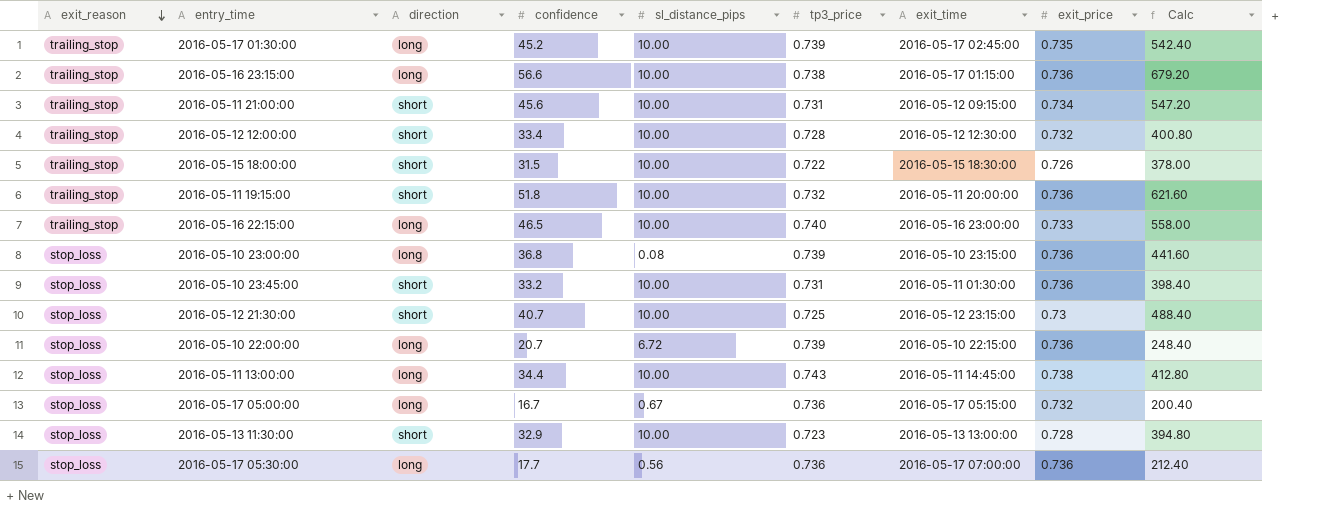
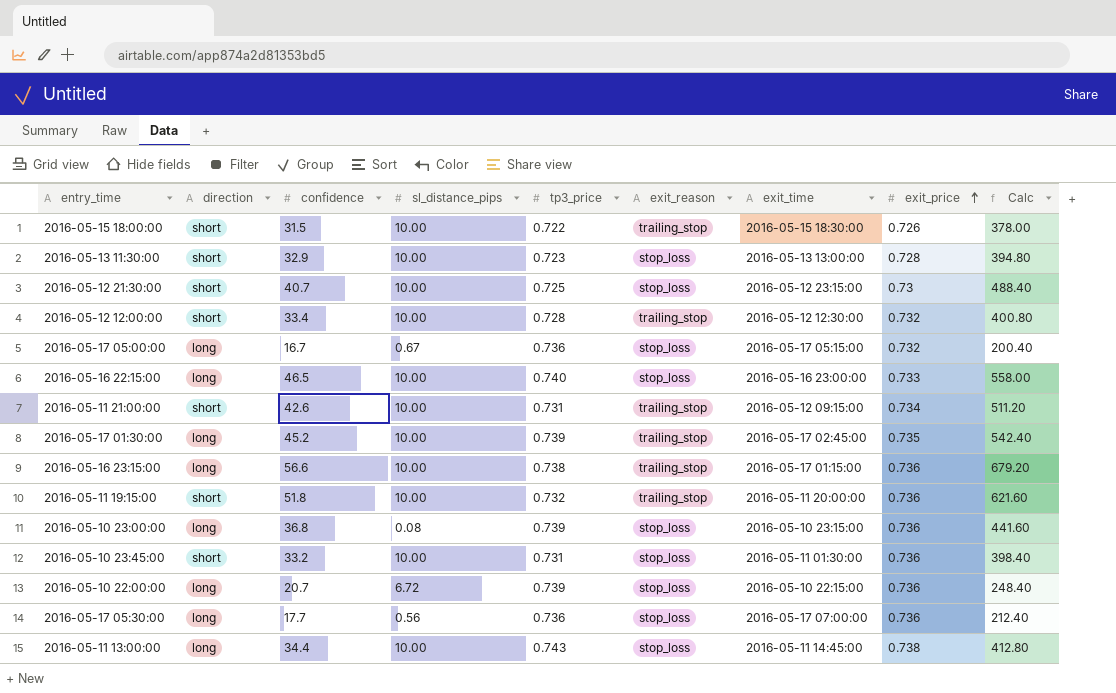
row order: exit_reason descending -> exit_price ascending
column exit_reason | position: 1 -> 6
2016-05-16 22:15:00 | exit_reason: trailing_stop -> stop_loss
2016-05-11 21:00:00 | confidence: 45.6 -> 42.6
2016-05-11 21:00:00 | Calc: 547.20 -> 511.20

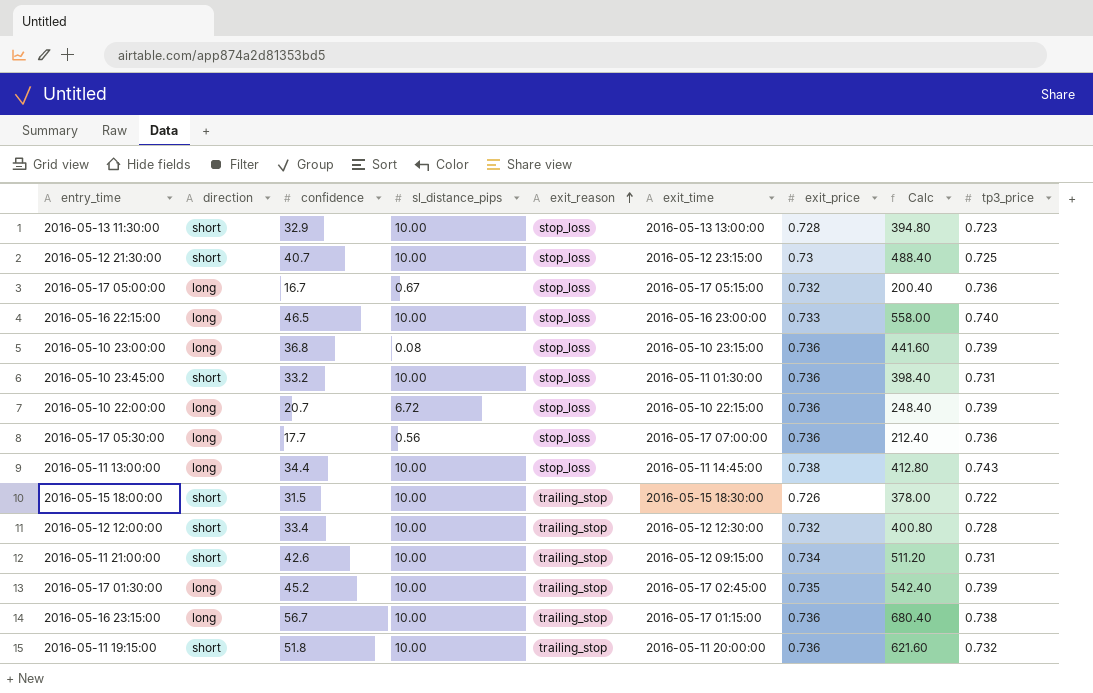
row order: exit_price ascending -> exit_reason ascending
column tp3_price | position: 5 -> 9
2016-05-16 23:15:00 | confidence: 56.6 -> 56.7
2016-05-16 23:15:00 | Calc: 679.20 -> 680.40

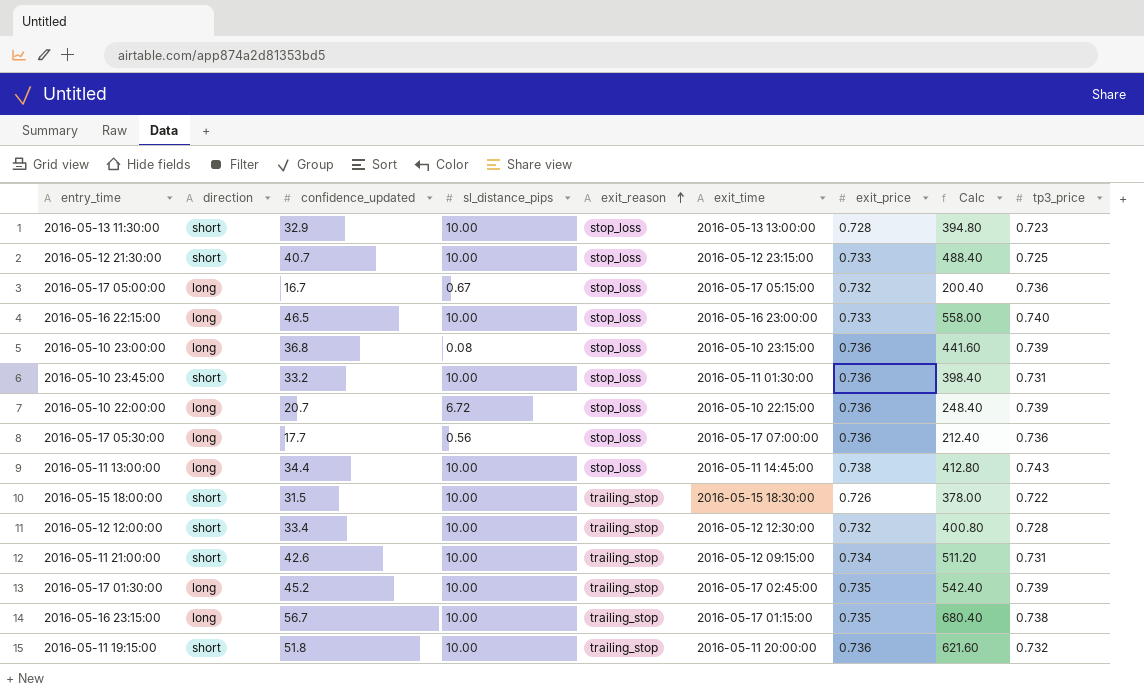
column name: confidence -> confidence_updated
2016-05-12 21:30:00 | exit_price: 0.73 -> 0.733
2016-05-16 23:15:00 | exit_price: 0.736 -> 0.735

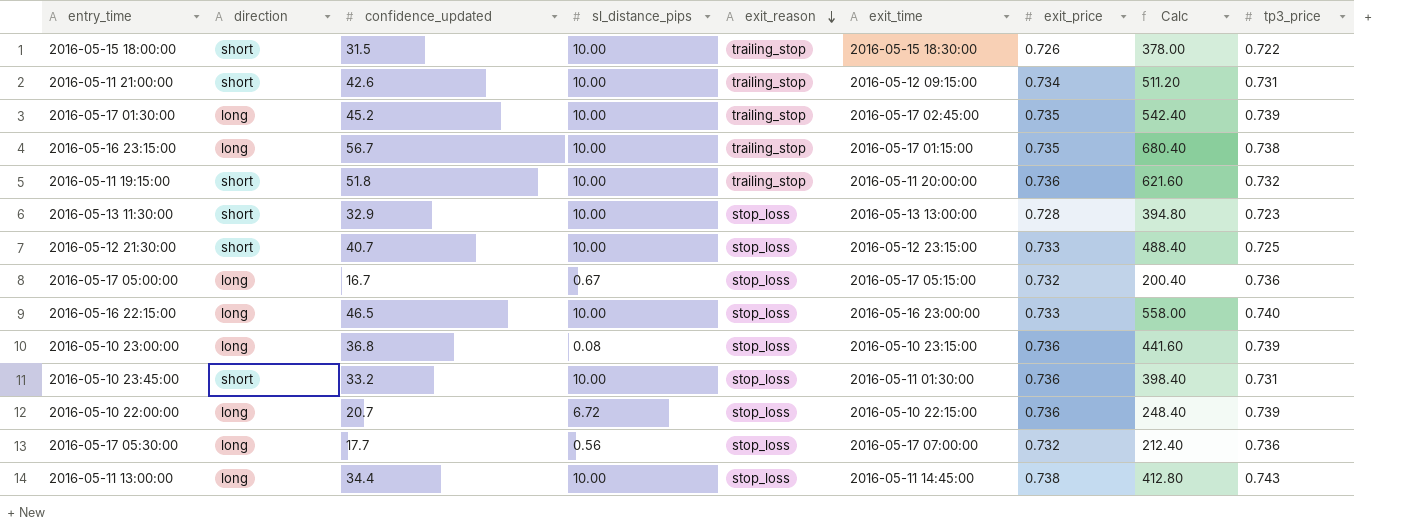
row order: exit_reason ascending -> exit_reason descending
row 2016-05-12 12:00:00: short | 33.4 | 10.00 | trailing_stop | 2016-05-12 12:30:00 | 0.732 | 400.80 | 0.728 -> none
2016-05-17 05:30:00 | exit_price: 0.736 -> 0.732

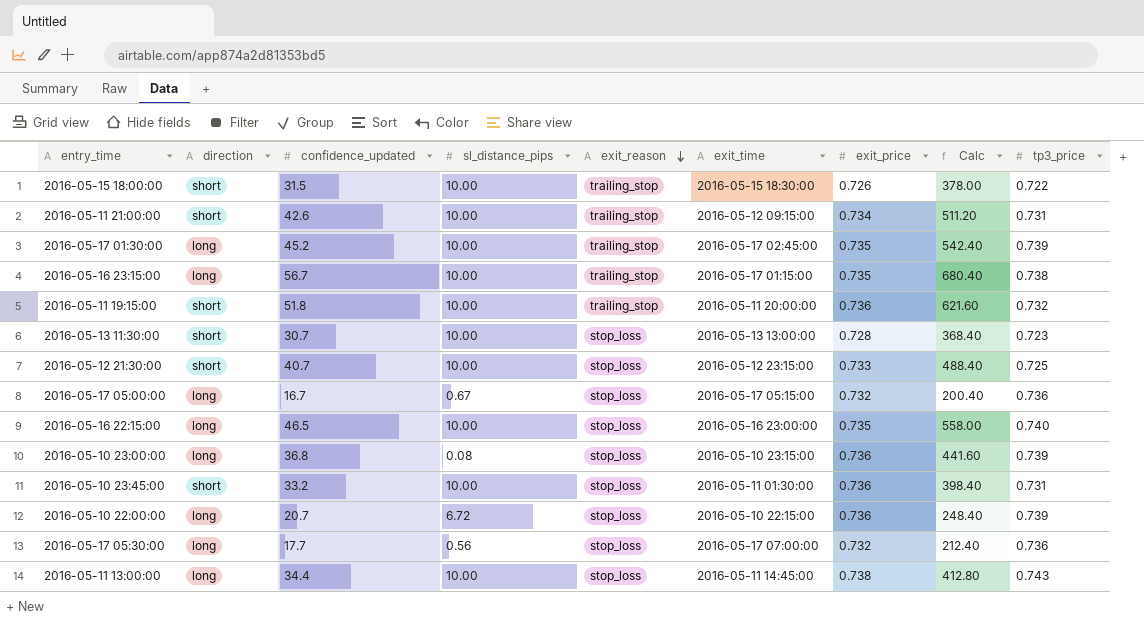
2016-05-13 11:30:00 | confidence_updated: 32.9 -> 30.7
2016-05-13 11:30:00 | Calc: 394.80 -> 368.40
2016-05-16 22:15:00 | exit_price: 0.733 -> 0.735

